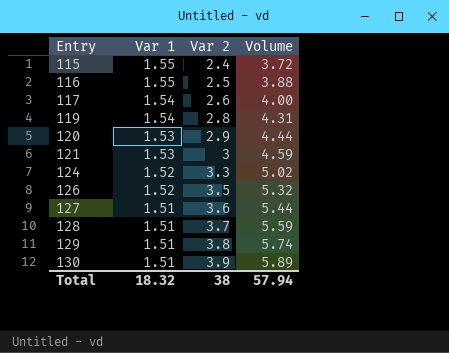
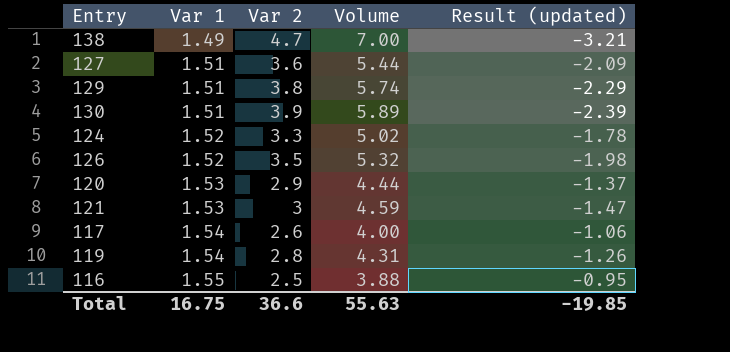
row order: Entry ascending -> Var 1 ascending
column Result (updated) | formula: none -> [Var 1] - [Var 2]
row 115: 1.55 | 2.4 | 3.72 -> none
row 128: 1.51 | 3.7 | 5.59 -> none
row 138: none -> 1.49 | 4.7 | 7.00 | -3.21
Total | Var 1: 18.32 -> 16.75
Total | Var 2: 38 -> 36.6
Total | Volume: 57.94 -> 55.63

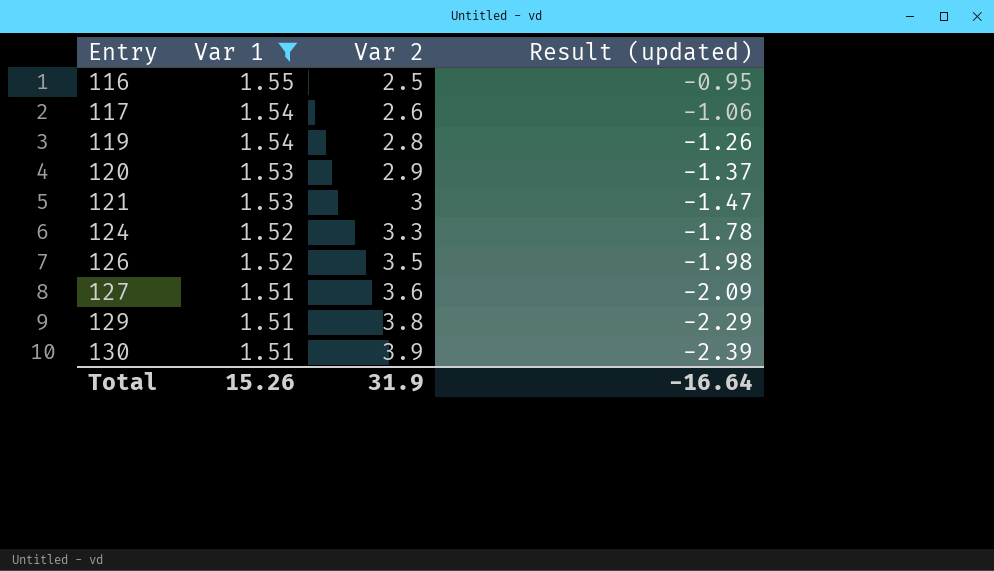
filter: none -> Var 1 != 1.49
row order: Var 1 ascending -> Entry ascending
column Volume | formula: [Var 1] * [Var 2] -> none
Total | Var 1: 16.75 -> 15.26
Total | Var 2: 36.6 -> 31.9
Total | Result (updated): -19.85 -> -16.64

